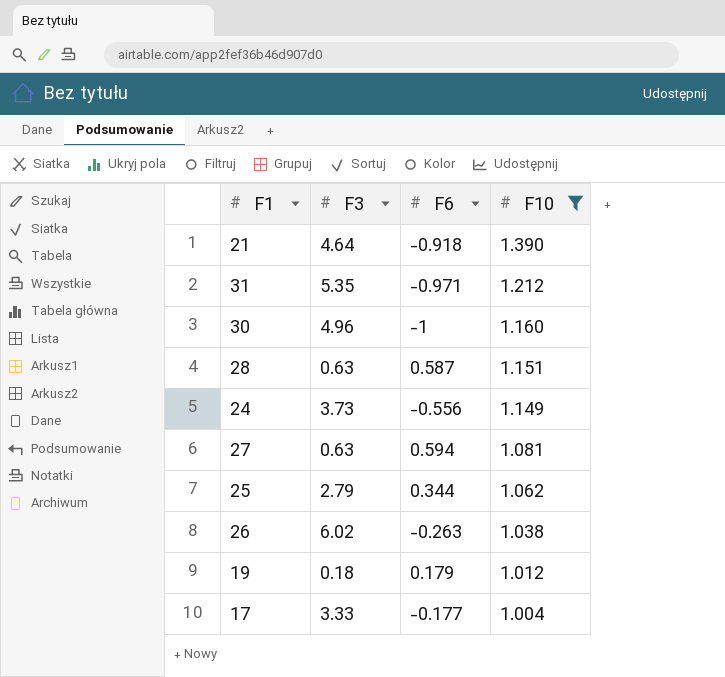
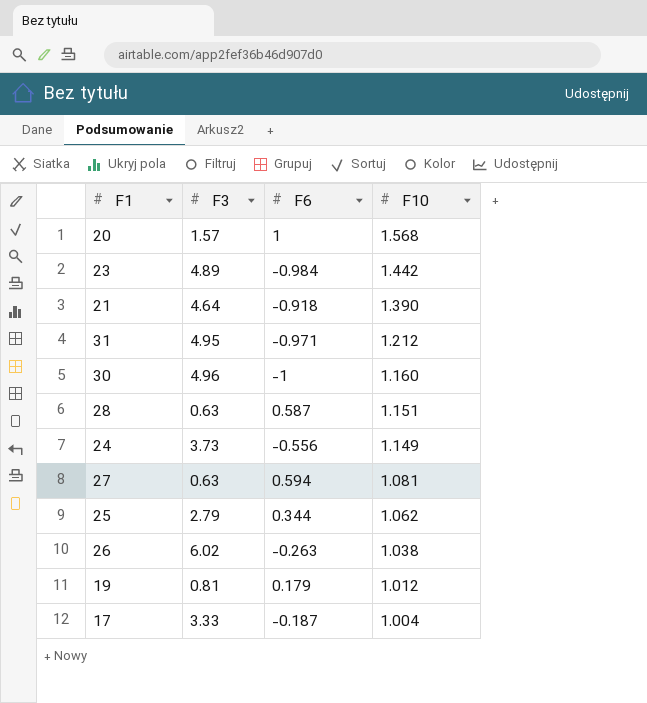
filter: F10 <= 1.390 -> none
31 | F3: 5.35 -> 4.95
19 | F3: 0.18 -> 0.81
17 | F6: -0.177 -> -0.187

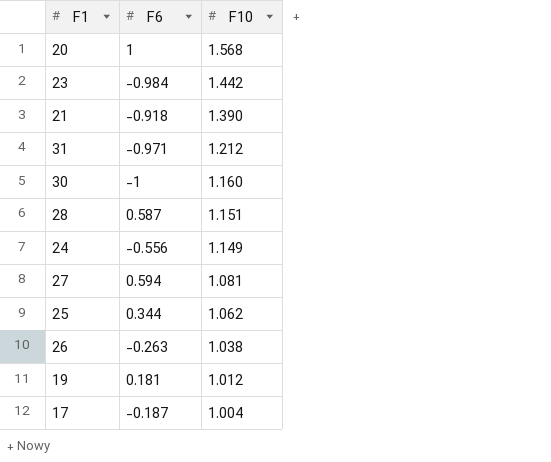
column F3 | position: 2 -> none
19 | F6: 0.179 -> 0.181

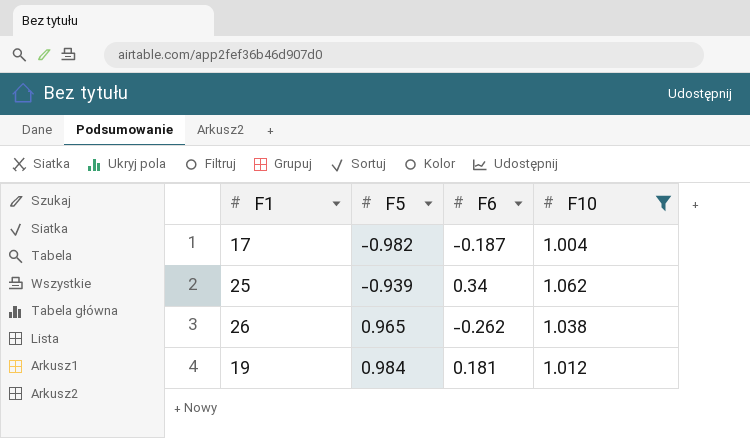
filter: none -> F10 <= 1.062
row order: F10 descending -> F5 ascending
column F5 | position: none -> 2
25 | F6: 0.344 -> 0.34
26 | F6: -0.263 -> -0.262

